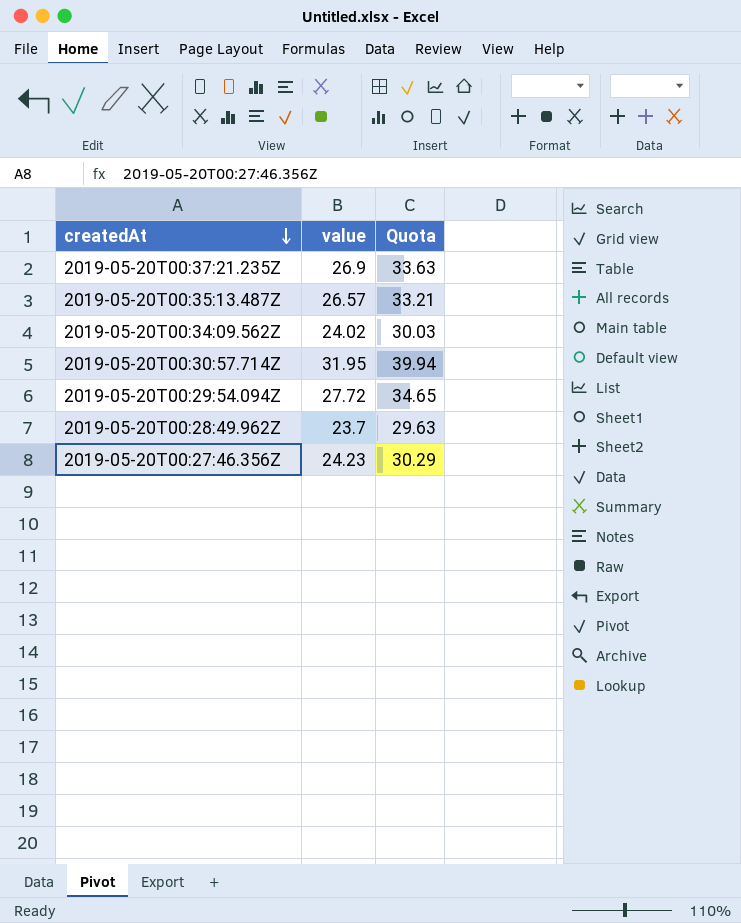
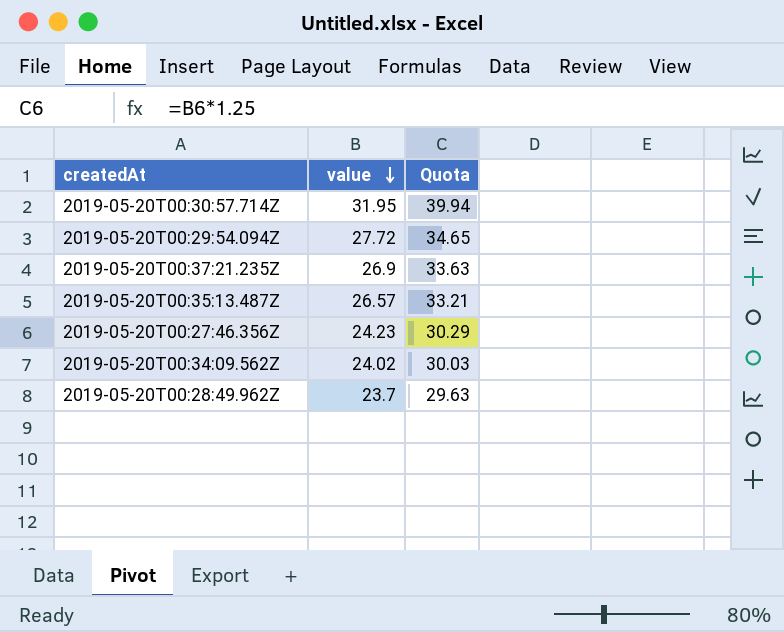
row order: createdAt descending -> value descending

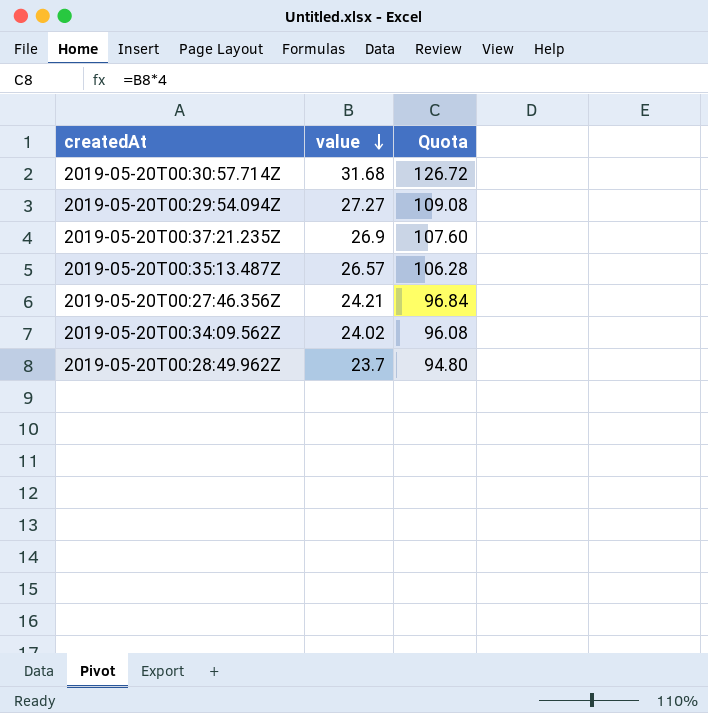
column Quota | formula: [value] * 1.25 -> [value] * 4
2019-05-20T00:30:57.714Z | value: 31.95 -> 31.68
2019-05-20T00:29:54.094Z | value: 27.72 -> 27.27
2019-05-20T00:27:46.356Z | value: 24.23 -> 24.21

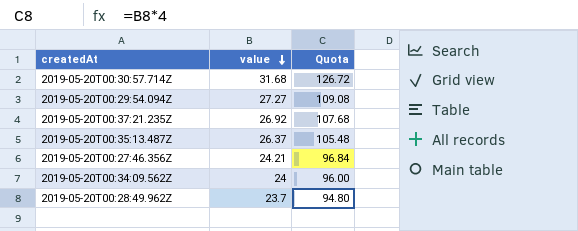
2019-05-20T00:37:21.235Z | value: 26.9 -> 26.92
2019-05-20T00:37:21.235Z | Quota: 107.60 -> 107.68
2019-05-20T00:35:13.487Z | value: 26.57 -> 26.37
2019-05-20T00:35:13.487Z | Quota: 106.28 -> 105.48
2019-05-20T00:34:09.562Z | value: 24.02 -> 24
2019-05-20T00:34:09.562Z | Quota: 96.08 -> 96.00

